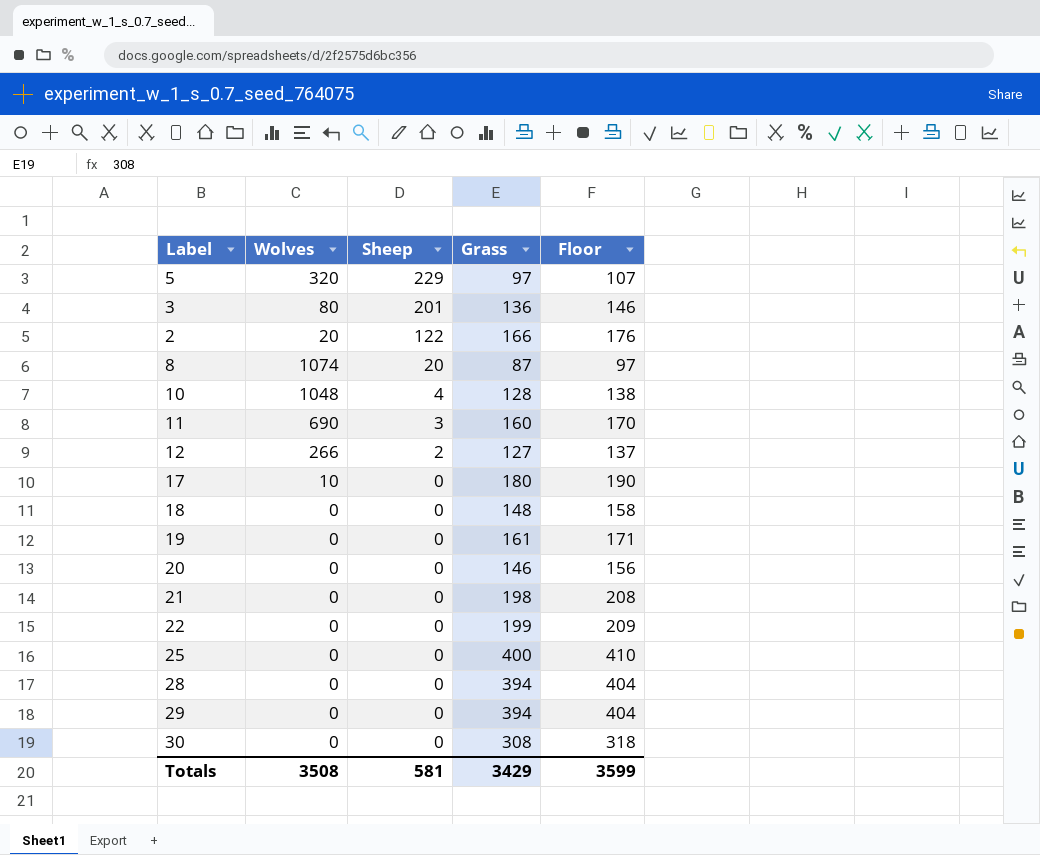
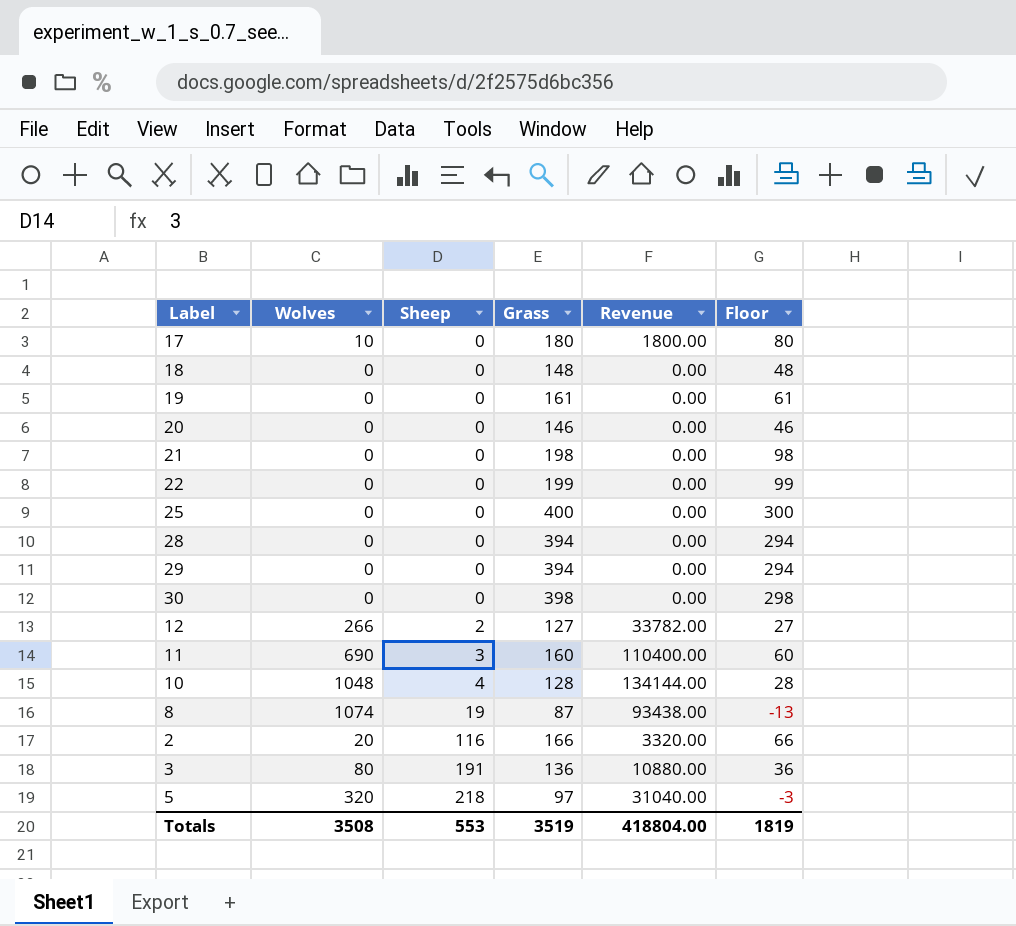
row order: Sheep descending -> Sheep ascending
column Revenue | formula: none -> [Wolves] * [Grass]
column Floor | formula: [Grass] + 10 -> [Grass] - 100
30 | Grass: 308 -> 398
8 | Sheep: 20 -> 19
2 | Sheep: 122 -> 116
3 | Sheep: 201 -> 191
5 | Sheep: 229 -> 218
Totals | Sheep: 581 -> 553
Totals | Grass: 3429 -> 3519
Totals | Floor: 3599 -> 1819

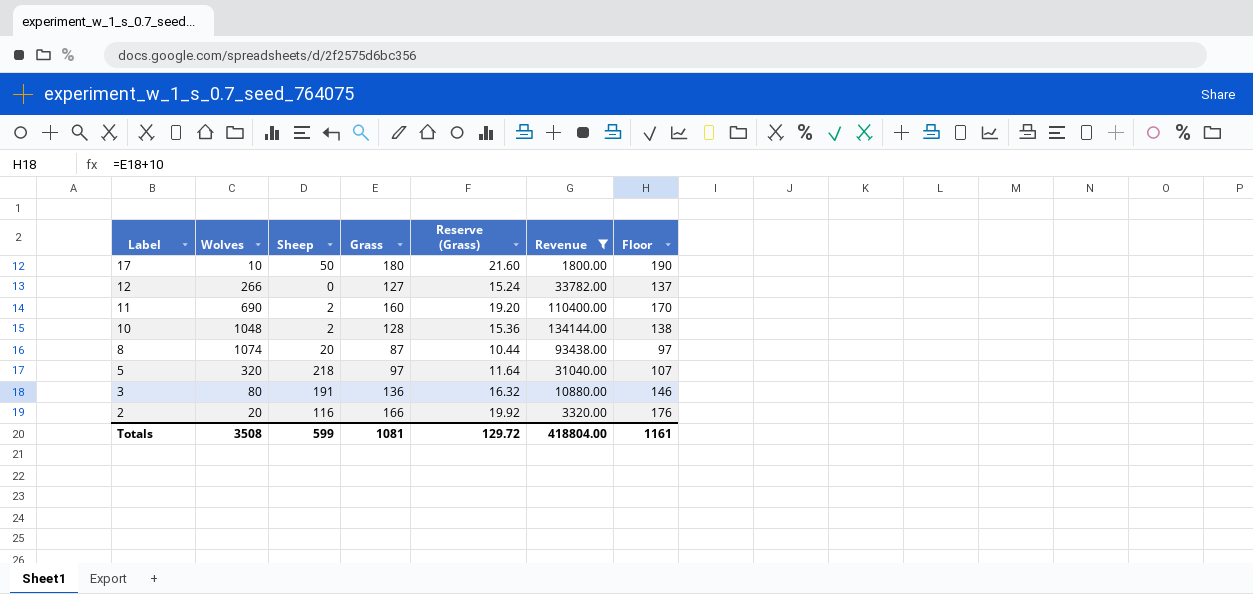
filter: none -> Revenue != 0.00
row order: Sheep ascending -> Label descending
column Reserve (Grass) | formula: none -> [Grass] * 0.12
column Floor | formula: [Grass] - 100 -> [Grass] + 10
17 | Sheep: 0 -> 50
12 | Sheep: 2 -> 0
11 | Sheep: 3 -> 2
10 | Sheep: 4 -> 2
8 | Sheep: 19 -> 20
Totals | Sheep: 553 -> 599
Totals | Grass: 3519 -> 1081
Totals | Floor: 1819 -> 1161

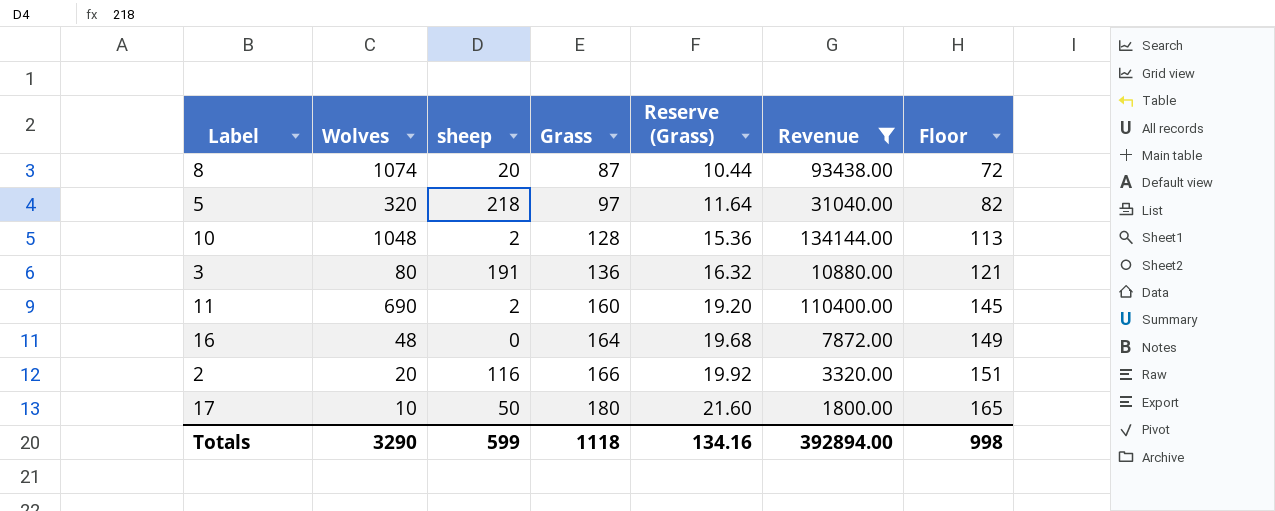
row order: Label descending -> Grass ascending
column name: Sheep -> sheep
column Floor | formula: [Grass] + 10 -> [Grass] - 15
row 12: 266 | 0 | 127 | 15.24 | 33782.00 | 137 -> none
row 16: none -> 48 | 0 | 164 | 19.68 | 7872.00 | 149
Totals | Wolves: 3508 -> 3290
Totals | Grass: 1081 -> 1118
Totals | Reserve (Grass): 129.72 -> 134.16
Totals | Revenue: 418804.00 -> 392894.00
Totals | Floor: 1161 -> 998

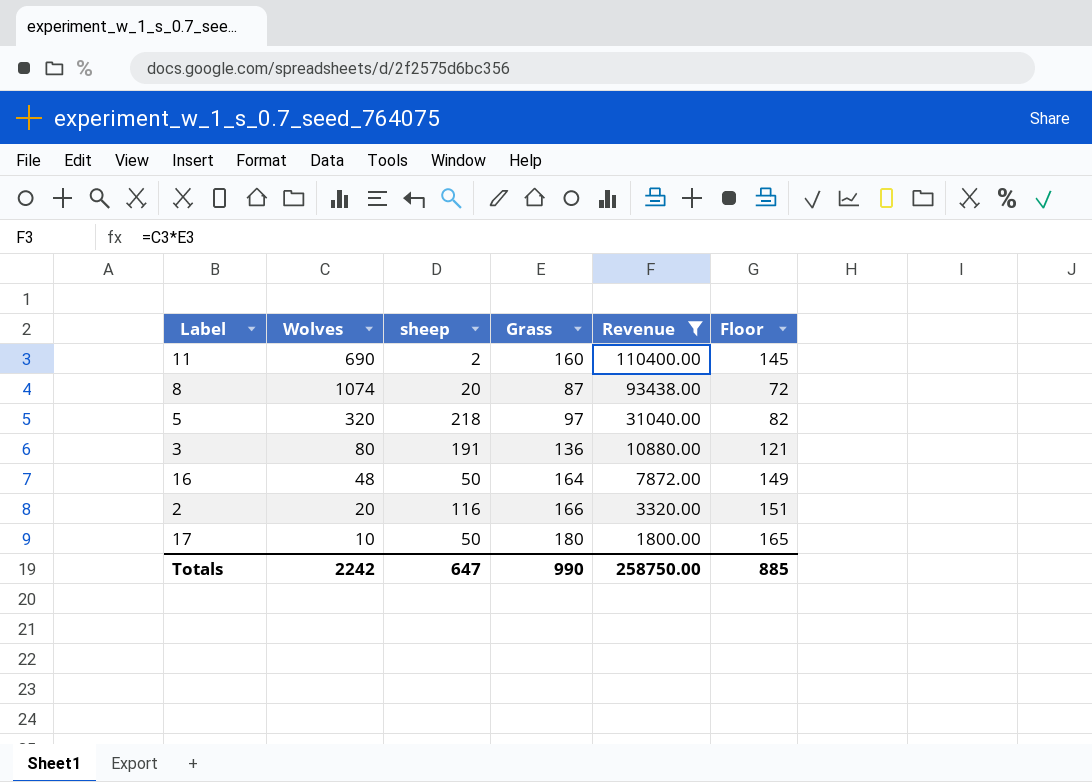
row order: Grass ascending -> Revenue descending
column Reserve (Grass) | formula: [Grass] * 0.12 -> none
row 10: 1048 | 2 | 128 | 15.36 | 134144.00 | 113 -> none
16 | sheep: 0 -> 50
Totals | Wolves: 3290 -> 2242
Totals | sheep: 599 -> 647
Totals | Grass: 1118 -> 990
Totals | Revenue: 392894.00 -> 258750.00
Totals | Floor: 998 -> 885

